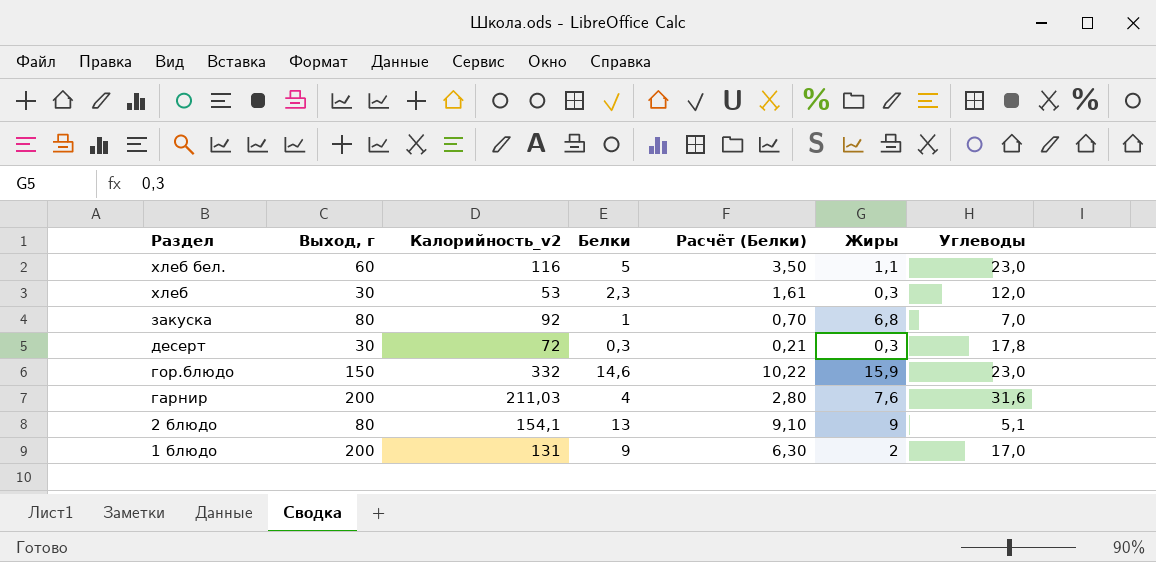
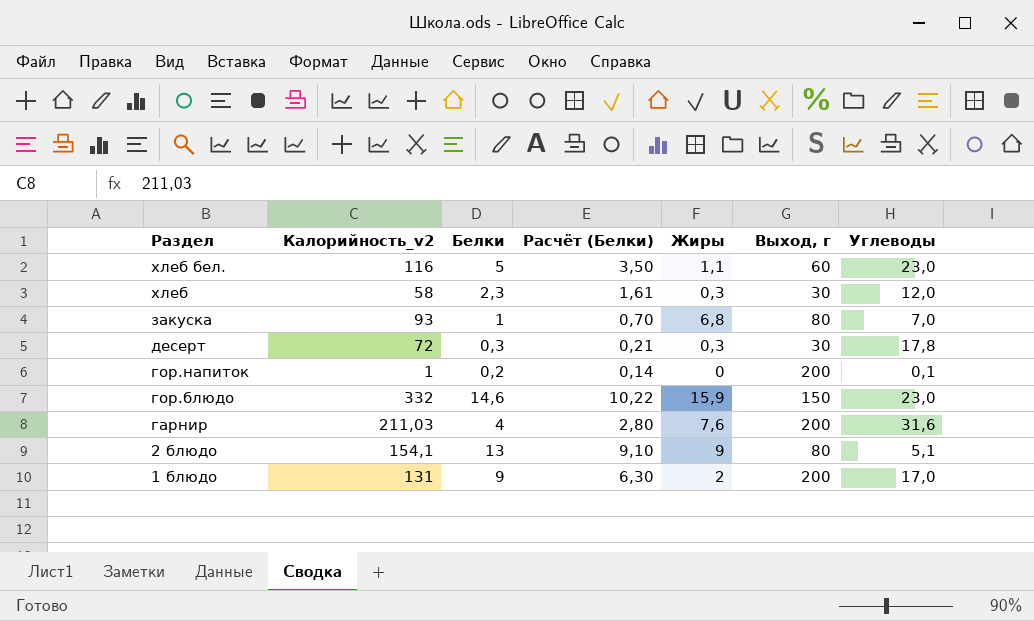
column Выход, г | position: 2 -> 6
хлеб | Калорийность_v2: 53 -> 58
закуска | Калорийность_v2: 92 -> 93
row гор.напиток: none -> 1 | 0,2 | 0,14 | 0 | 200 | 0,1

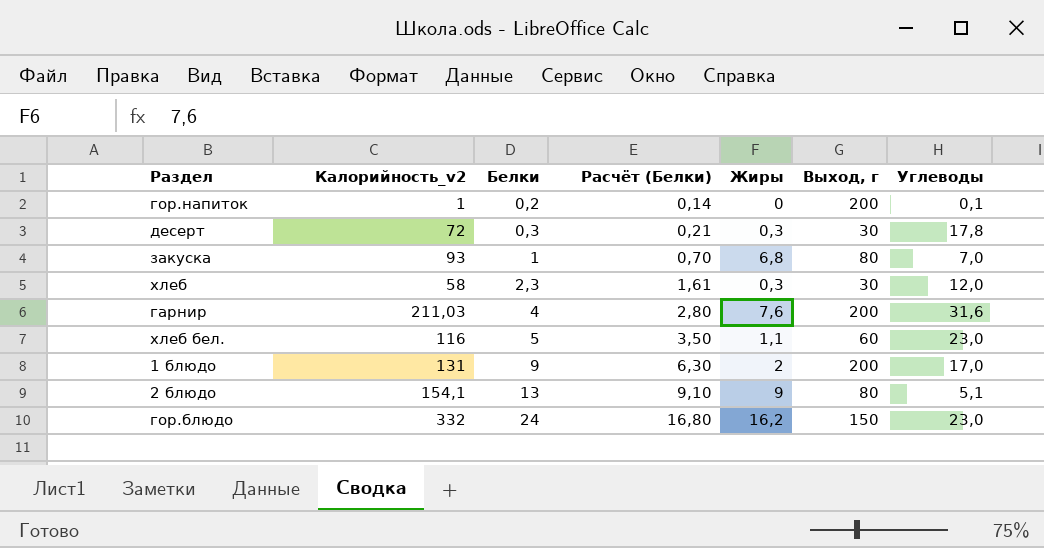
row order: Раздел descending -> Белки ascending
гор.блюдо | Белки: 14,6 -> 24
гор.блюдо | Расчёт (Белки): 10,22 -> 16,80
гор.блюдо | Жиры: 15,9 -> 16,2

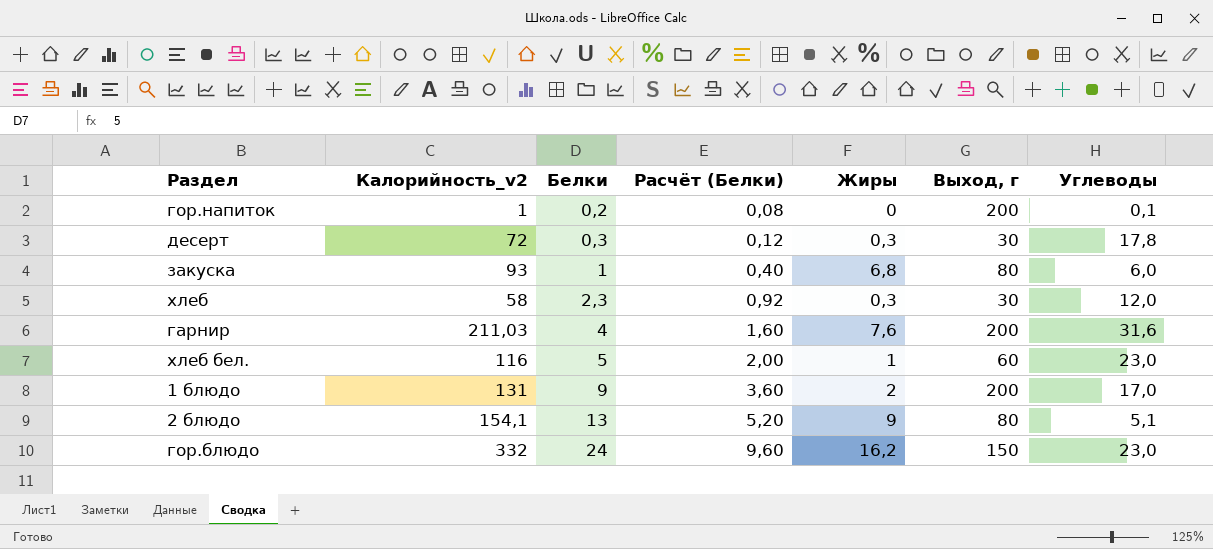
column Расчёт (Белки) | formula: [Белки] * 0,7 -> [Белки] * 0,4
закуска | Углеводы: 7,0 -> 6,0
хлеб бел. | Жиры: 1,1 -> 1

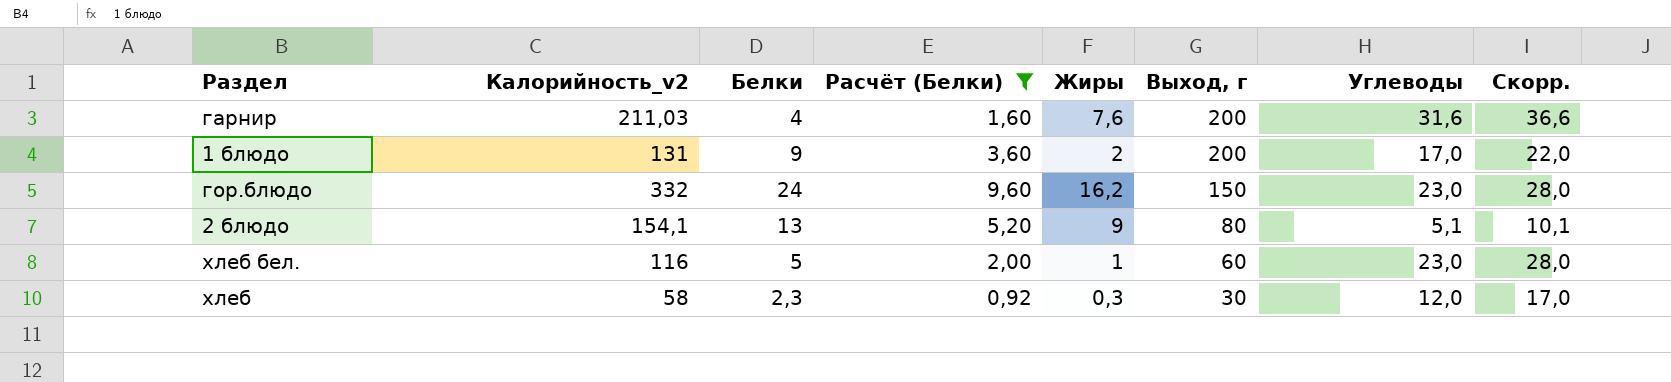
filter: none -> Расчёт (Белки) >= 0,92
row order: Белки ascending -> Выход, г descending
column Скорр. | formula: none -> [Углеводы] + 5

